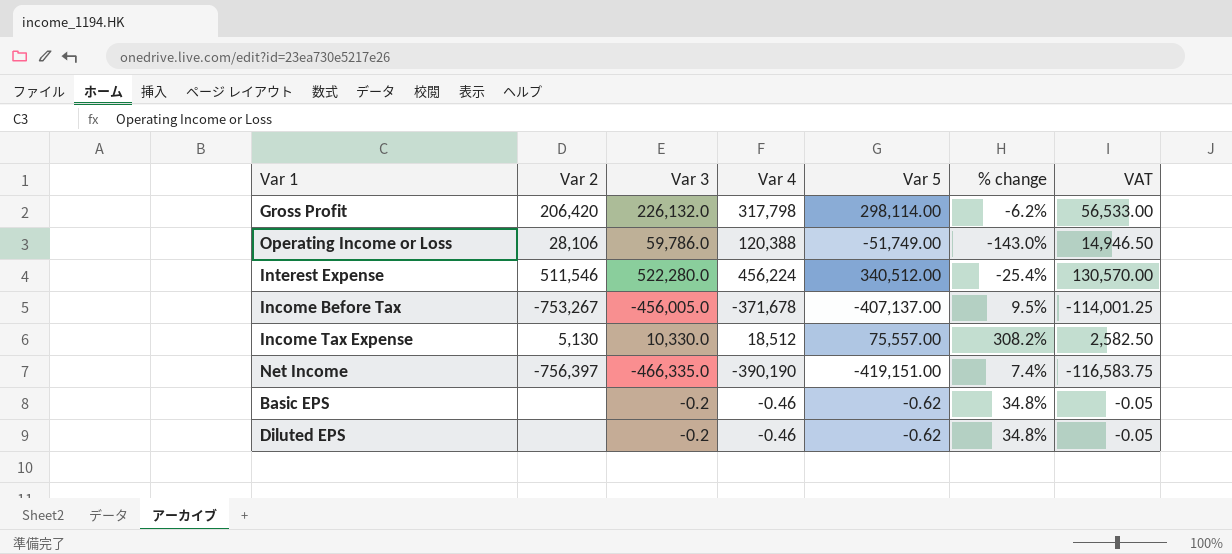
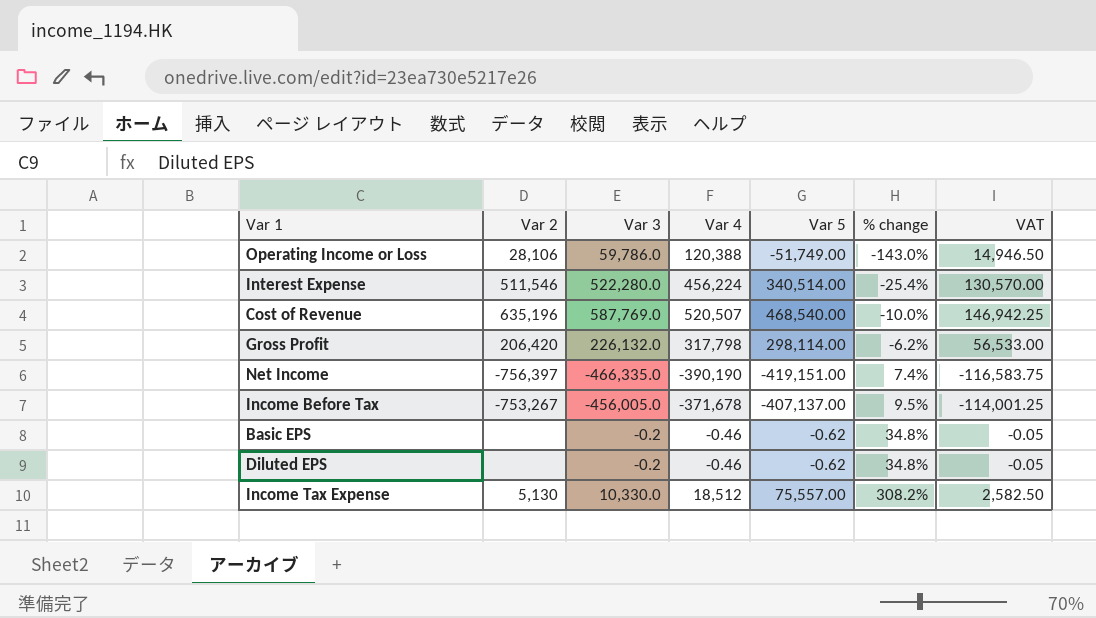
row order: none -> % change ascending
Interest Expense | Var 5: 340,512.00 -> 340,514.00
row Cost of Revenue: none -> 635,196 | 587,769.0 | 520,507 | 468,540.00 | -10.0% | 146,942.25

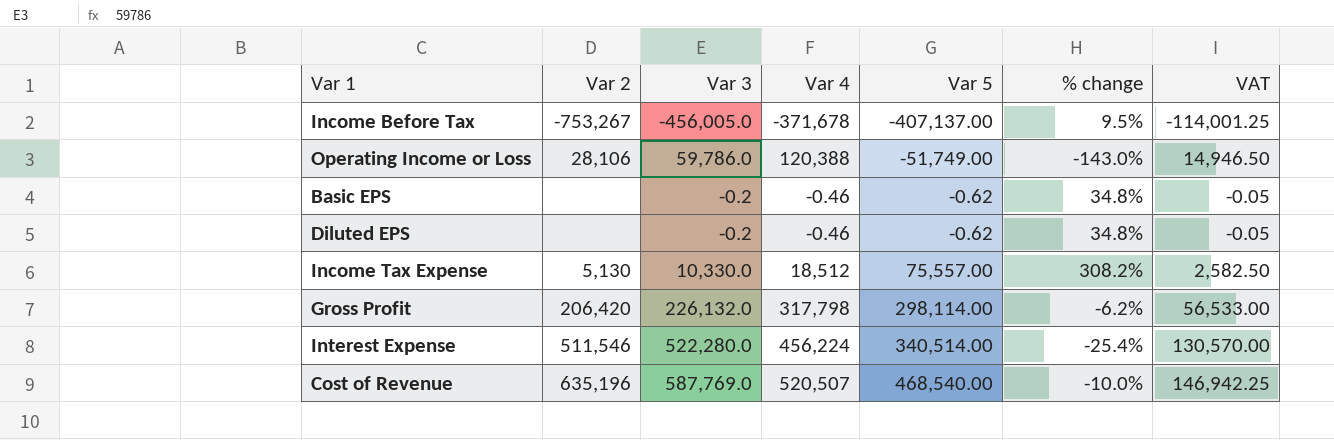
row order: % change ascending -> Var 5 ascending
row Net Income: -756,397 | -466,335.0 | -390,190 | -419,151.00 | 7.4% | -116,583.75 -> none

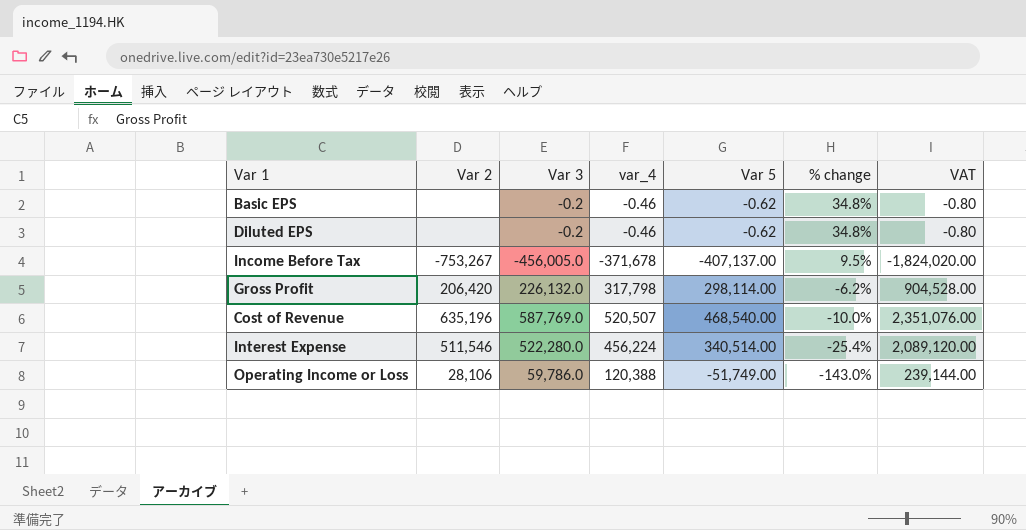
row order: Var 5 ascending -> % change descending
column name: Var 4 -> var_4
column VAT | formula: [Var 3] * 0.25 -> [Var 3] * 4
row Income Tax Expense: 5,130 | 10,330.0 | 18,512 | 75,557.00 | 308.2% | 2,582.50 -> none

